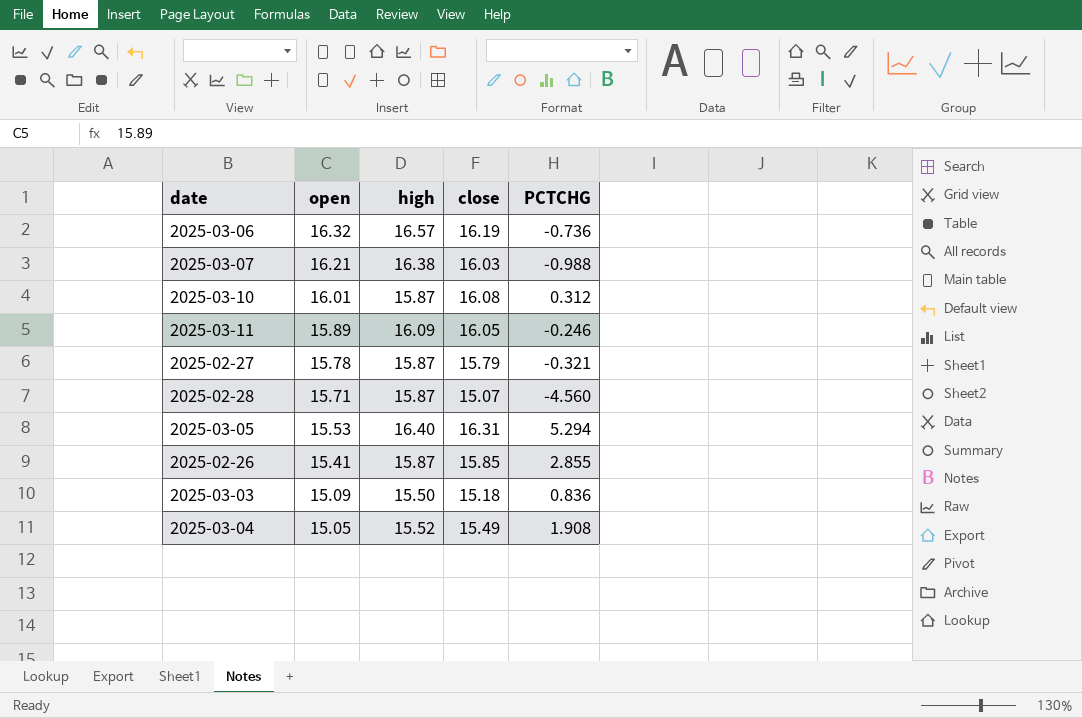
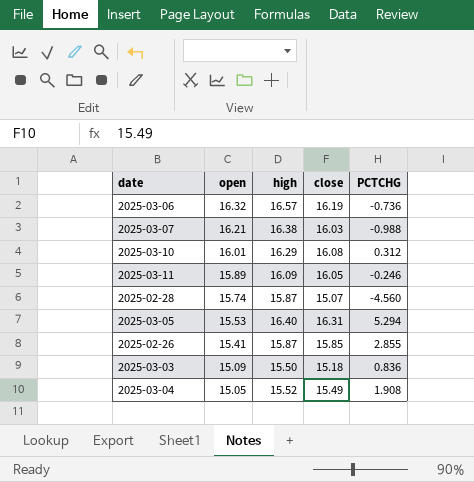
row 2025-02-27: 15.78 | 15.87 | 15.79 | -0.321 -> none
2025-03-10 | high: 15.87 -> 16.29
2025-02-28 | open: 15.71 -> 15.74

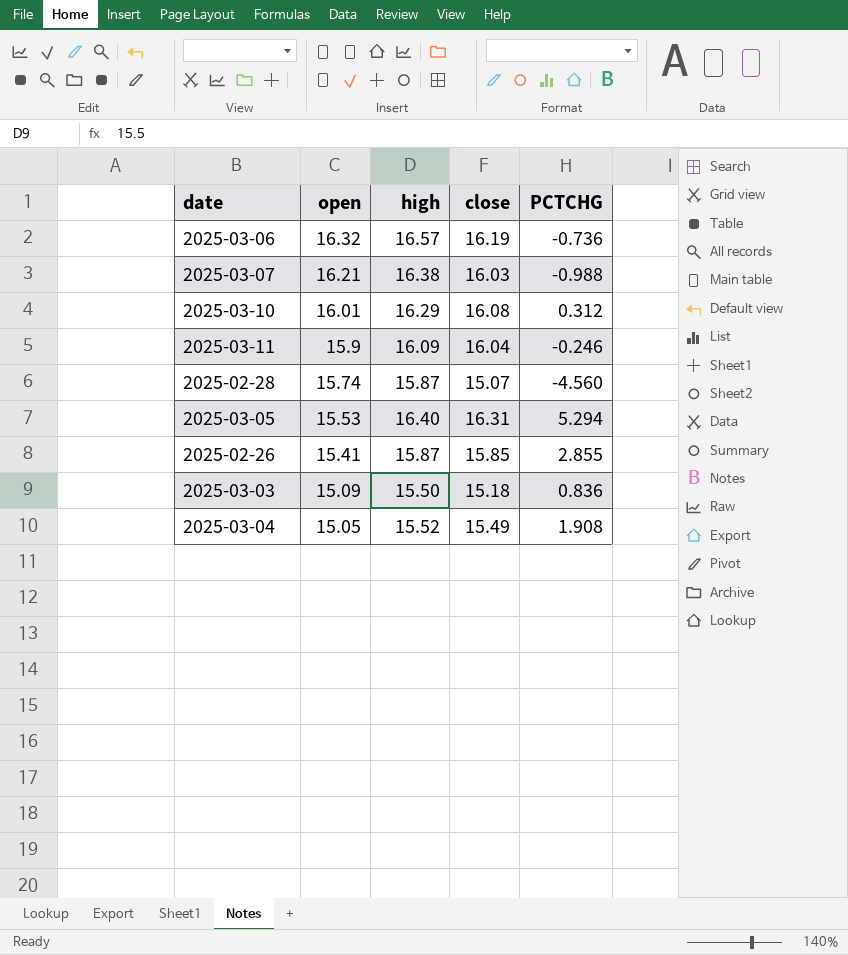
2025-03-11 | open: 15.89 -> 15.9
2025-03-11 | close: 16.05 -> 16.04

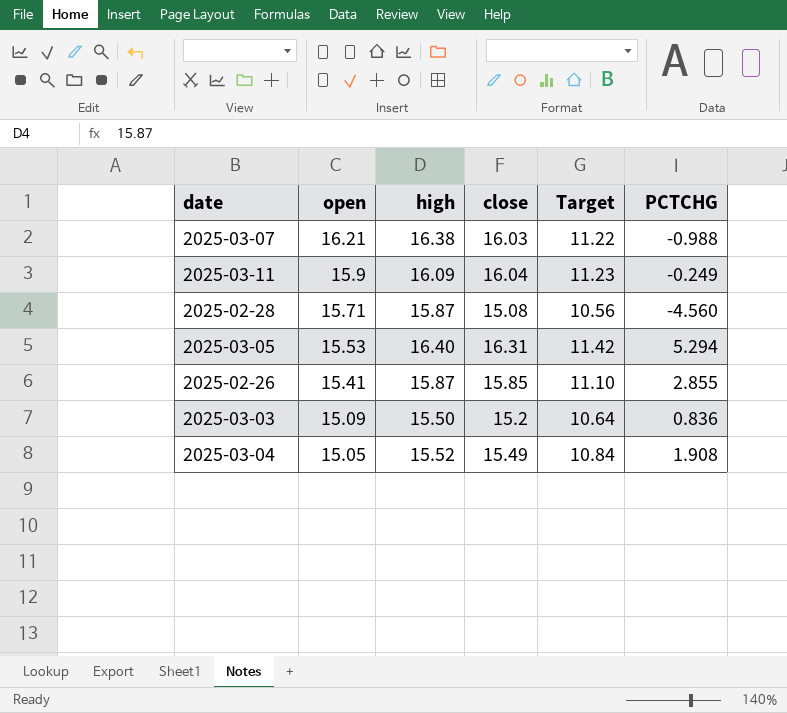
column Target | formula: none -> [close] * 0.7
row 2025-03-06: 16.32 | 16.57 | 16.19 | -0.736 -> none
row 2025-03-10: 16.01 | 16.29 | 16.08 | 0.312 -> none
2025-03-11 | PCTCHG: -0.246 -> -0.249
2025-02-28 | open: 15.74 -> 15.71
2025-02-28 | close: 15.07 -> 15.08
2025-03-03 | close: 15.18 -> 15.2

